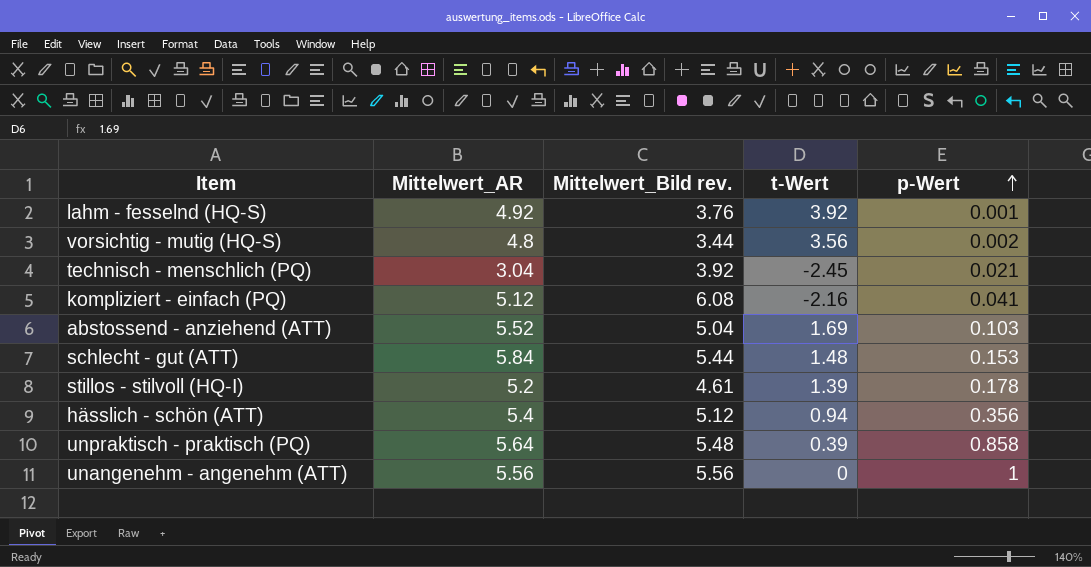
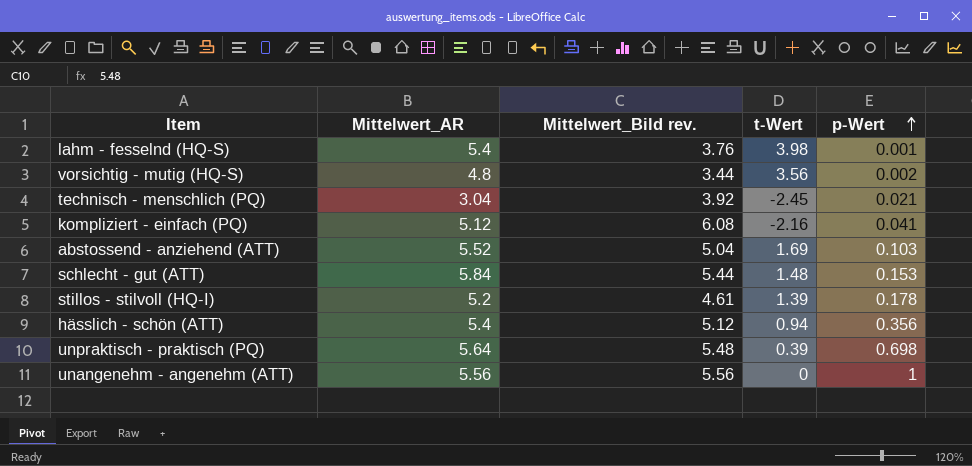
lahm - fesselnd (HQ-S) | Mittelwert_AR: 4.92 -> 5.4
lahm - fesselnd (HQ-S) | t-Wert: 3.92 -> 3.98
unpraktisch - praktisch (PQ) | p-Wert: 0.858 -> 0.698

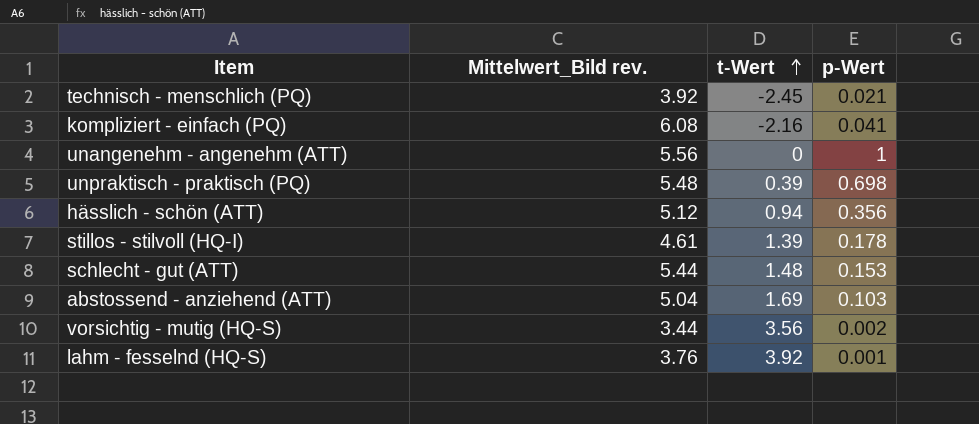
row order: p-Wert ascending -> t-Wert ascending
column Mittelwert_AR | position: 2 -> none
lahm - fesselnd (HQ-S) | t-Wert: 3.98 -> 3.92

